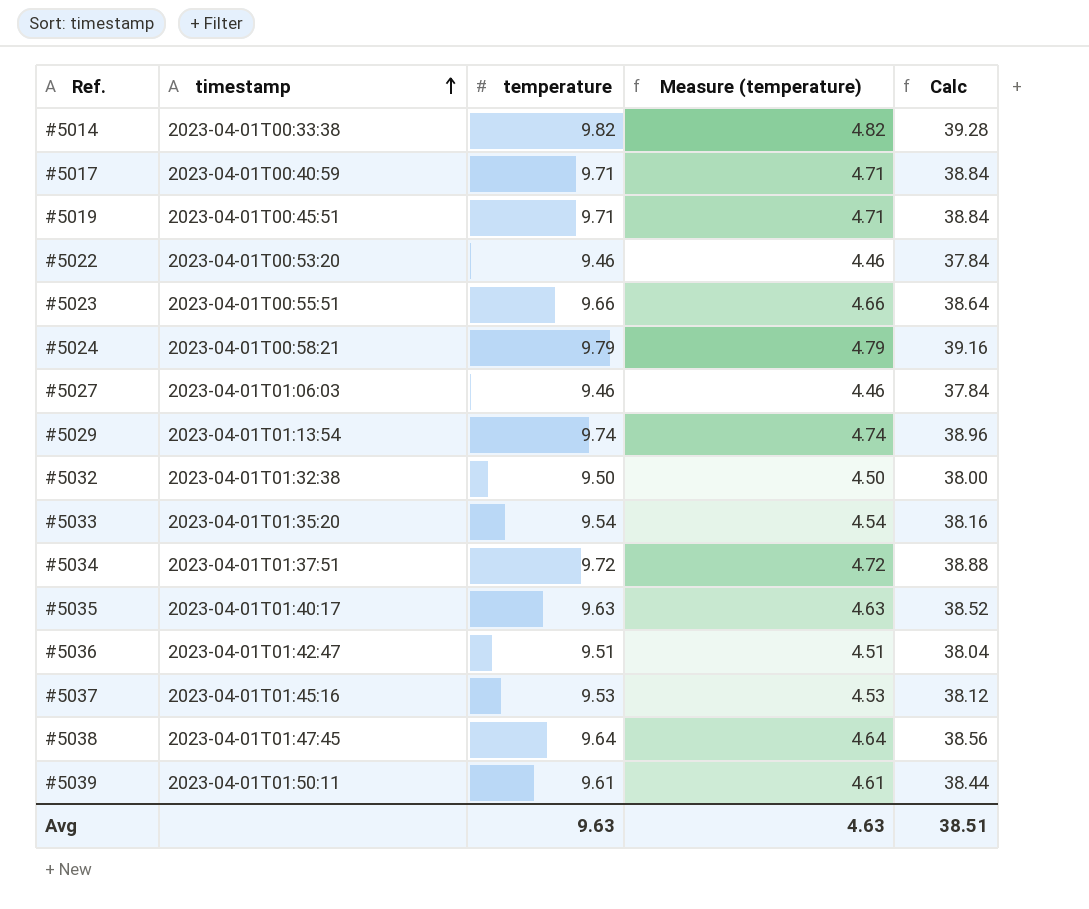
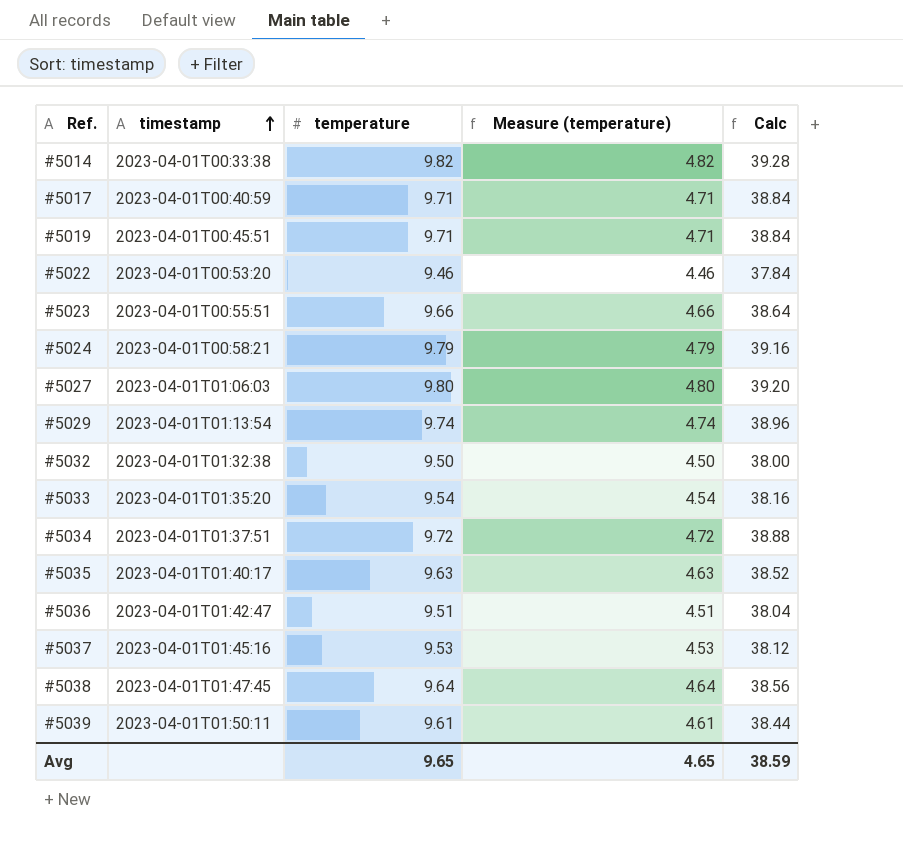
#5027 | temperature: 9.46 -> 9.80
#5027 | Measure (temperature): 4.46 -> 4.80
#5027 | Calc: 37.84 -> 39.20
Avg | temperature: 9.63 -> 9.65
Avg | Measure (temperature): 4.63 -> 4.65
Avg | Calc: 38.51 -> 38.59

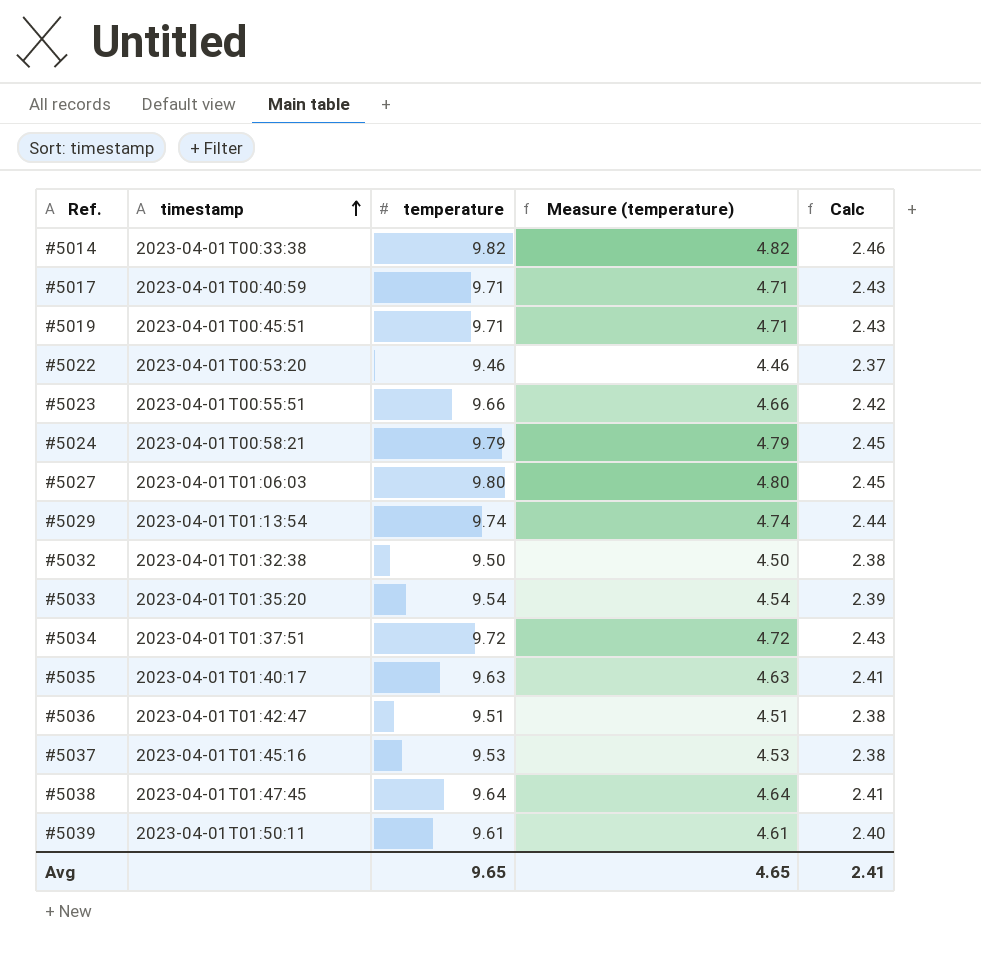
column Calc | formula: [temperature] * 4 -> [temperature] * 0.25
Avg | Calc: 38.59 -> 2.41

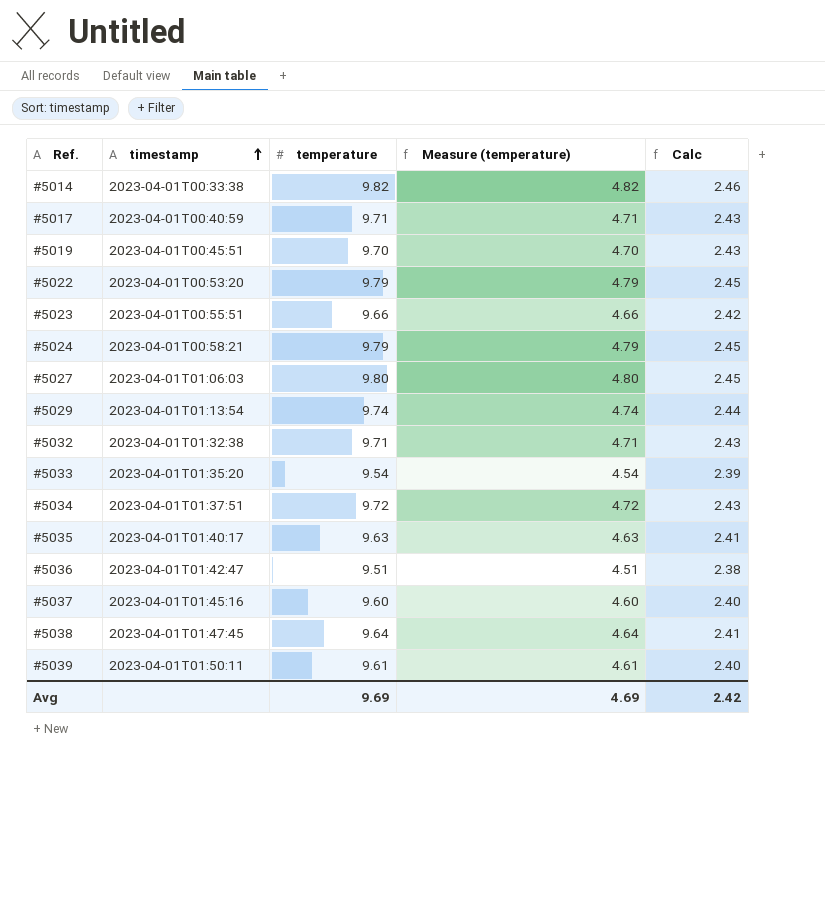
#5019 | temperature: 9.71 -> 9.70
#5019 | Measure (temperature): 4.71 -> 4.70
#5022 | temperature: 9.46 -> 9.79
#5022 | Measure (temperature): 4.46 -> 4.79
#5022 | Calc: 2.37 -> 2.45
#5032 | temperature: 9.50 -> 9.71
#5032 | Measure (temperature): 4.50 -> 4.71
#5032 | Calc: 2.38 -> 2.43
#5037 | temperature: 9.53 -> 9.60
#5037 | Measure (temperature): 4.53 -> 4.60
#5037 | Calc: 2.38 -> 2.40
Avg | temperature: 9.65 -> 9.69
Avg | Measure (temperature): 4.65 -> 4.69
Avg | Calc: 2.41 -> 2.42

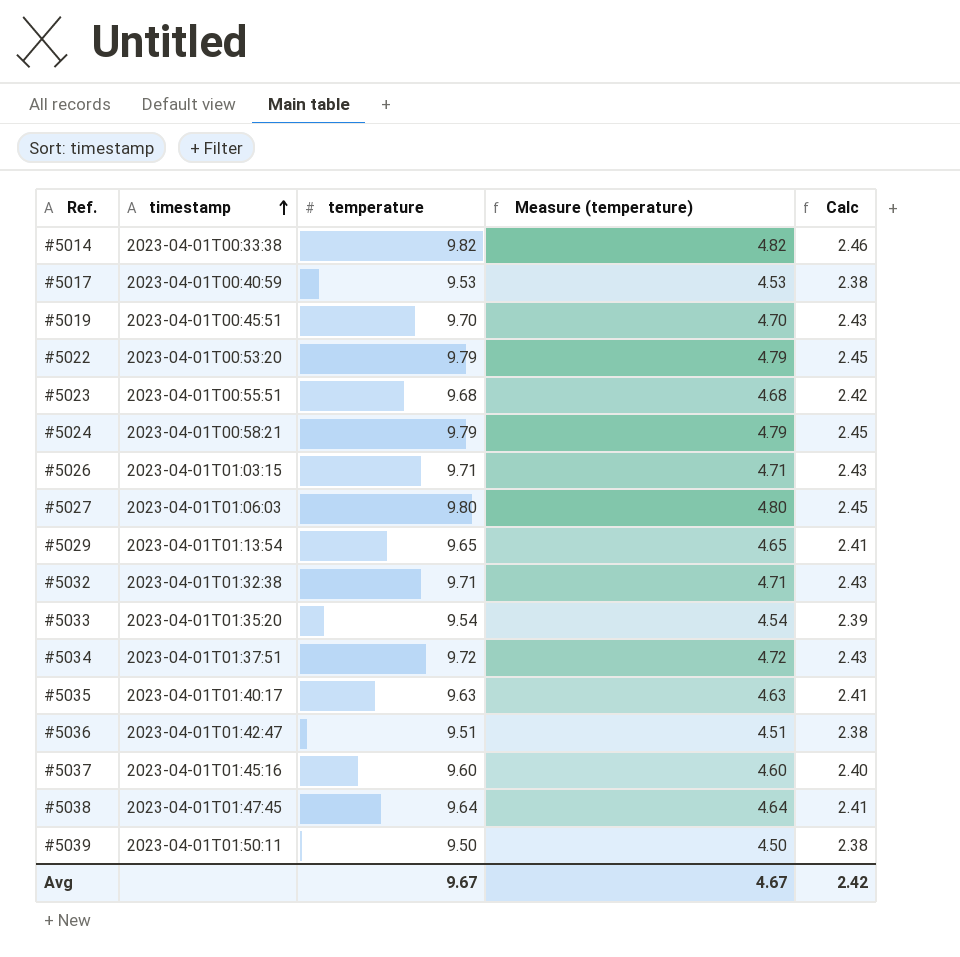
#5017 | temperature: 9.71 -> 9.53
#5017 | Measure (temperature): 4.71 -> 4.53
#5017 | Calc: 2.43 -> 2.38
#5023 | temperature: 9.66 -> 9.68
#5023 | Measure (temperature): 4.66 -> 4.68
row #5026: none -> 2023-04-01T01:03:15 | 9.71 | 4.71 | 2.43
#5029 | temperature: 9.74 -> 9.65
#5029 | Measure (temperature): 4.74 -> 4.65
#5029 | Calc: 2.44 -> 2.41
#5039 | temperature: 9.61 -> 9.50
#5039 | Measure (temperature): 4.61 -> 4.50
#5039 | Calc: 2.40 -> 2.38
Avg | temperature: 9.69 -> 9.67
Avg | Measure (temperature): 4.69 -> 4.67

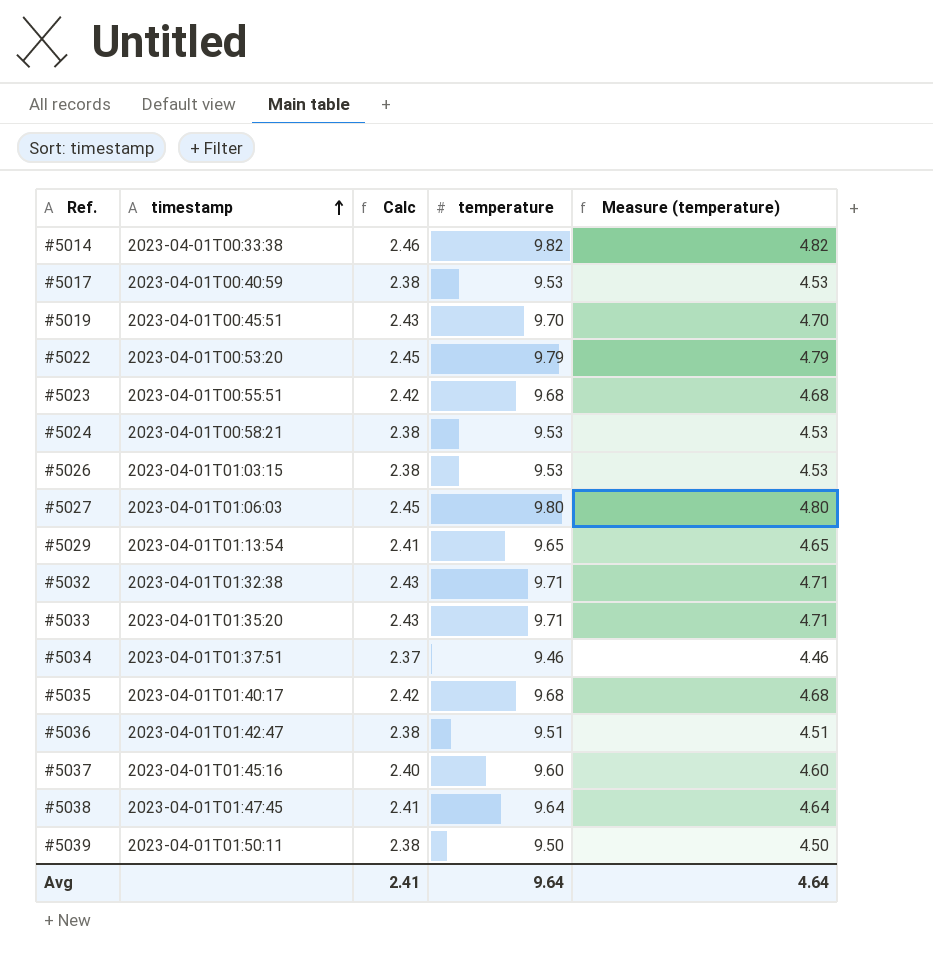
column Calc | position: 5 -> 3
#5024 | Calc: 2.45 -> 2.38
#5024 | temperature: 9.79 -> 9.53
#5024 | Measure (temperature): 4.79 -> 4.53
#5026 | Calc: 2.43 -> 2.38
#5026 | temperature: 9.71 -> 9.53
#5026 | Measure (temperature): 4.71 -> 4.53
#5033 | Calc: 2.39 -> 2.43
#5033 | temperature: 9.54 -> 9.71
#5033 | Measure (temperature): 4.54 -> 4.71
#5034 | Calc: 2.43 -> 2.37
#5034 | temperature: 9.72 -> 9.46
#5034 | Measure (temperature): 4.72 -> 4.46
#5035 | Calc: 2.41 -> 2.42
#5035 | temperature: 9.63 -> 9.68
#5035 | Measure (temperature): 4.63 -> 4.68
Avg | Calc: 2.42 -> 2.41
Avg | temperature: 9.67 -> 9.64
Avg | Measure (temperature): 4.67 -> 4.64

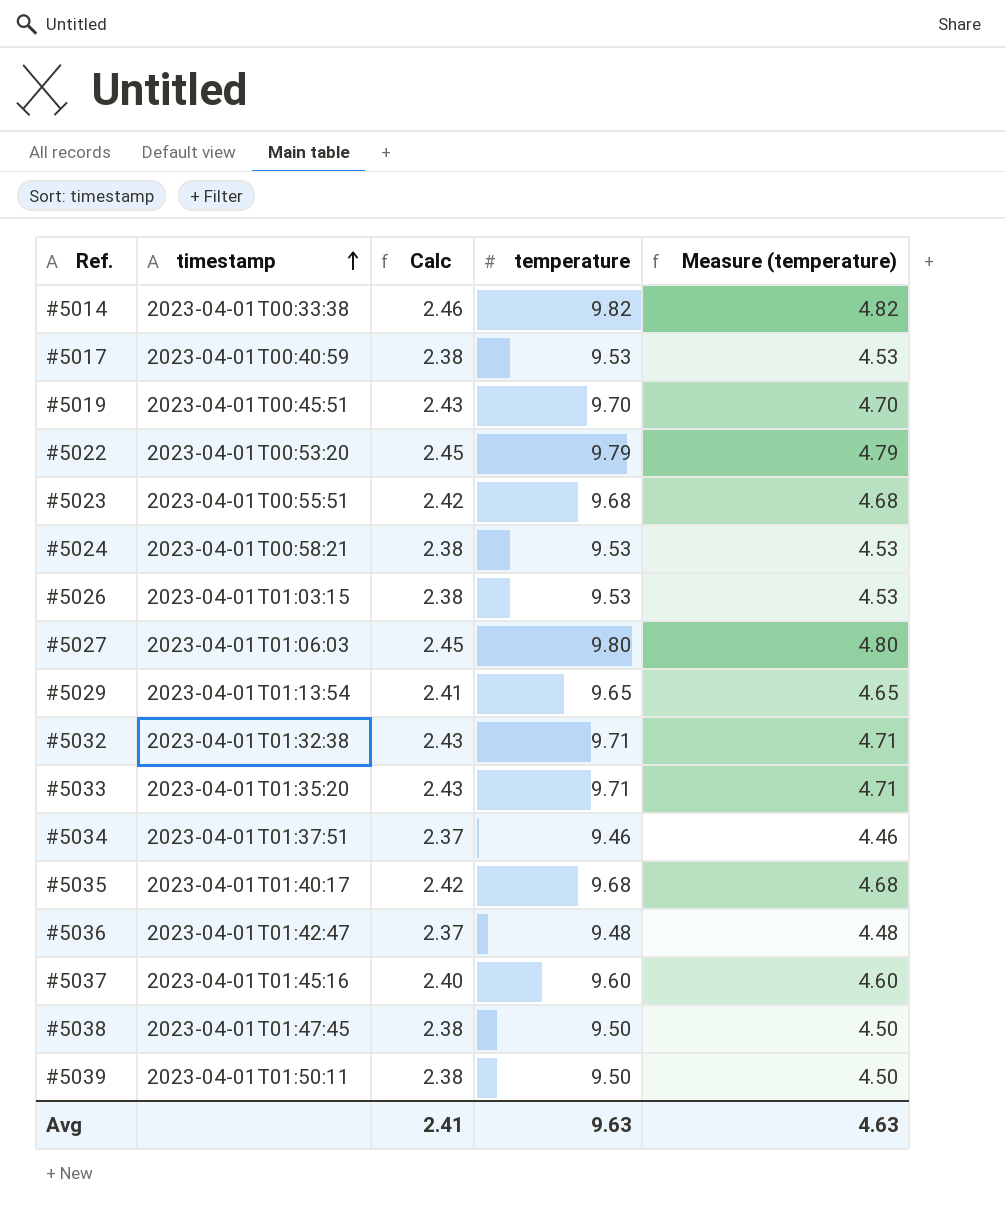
#5036 | Calc: 2.38 -> 2.37
#5036 | temperature: 9.51 -> 9.48
#5036 | Measure (temperature): 4.51 -> 4.48
#5038 | Calc: 2.41 -> 2.38
#5038 | temperature: 9.64 -> 9.50
#5038 | Measure (temperature): 4.64 -> 4.50
Avg | temperature: 9.64 -> 9.63
Avg | Measure (temperature): 4.64 -> 4.63

